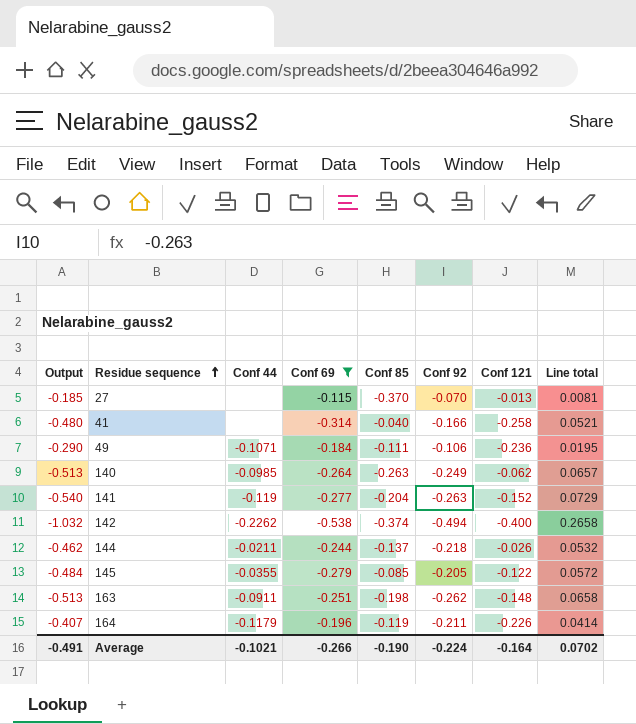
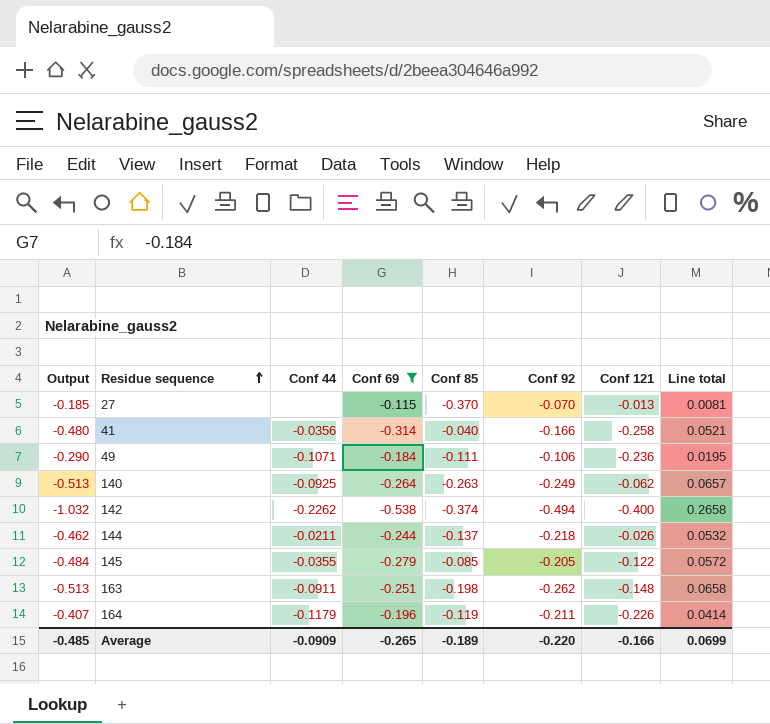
row 141: -0.540 | -0.119 | -0.277 | -0.204 | -0.263 | -0.152 | 0.0729 -> none
41 | Conf 44: none -> -0.0356
140 | Conf 44: -0.0985 -> -0.0925
Average | Output: -0.491 -> -0.485
Average | Conf 44: -0.1021 -> -0.0909
Average | Conf 69: -0.266 -> -0.265
Average | Conf 85: -0.190 -> -0.189
Average | Conf 92: -0.224 -> -0.220
Average | Conf 121: -0.164 -> -0.166
Average | Line total: 0.0702 -> 0.0699

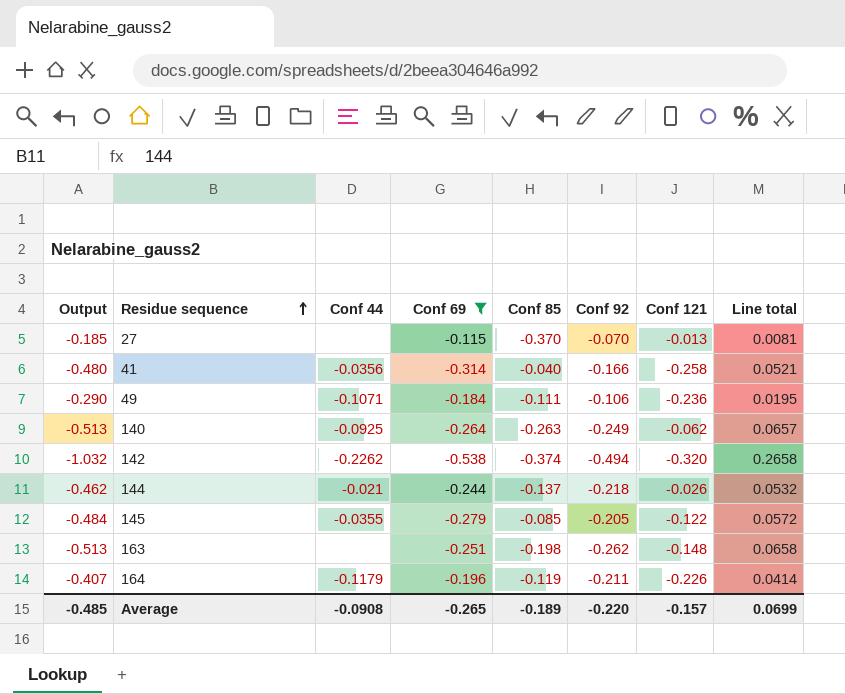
142 | Conf 121: -0.400 -> -0.320
144 | Conf 44: -0.0211 -> -0.021
163 | Conf 44: -0.0911 -> none
Average | Conf 44: -0.0909 -> -0.0908
Average | Conf 121: -0.166 -> -0.157

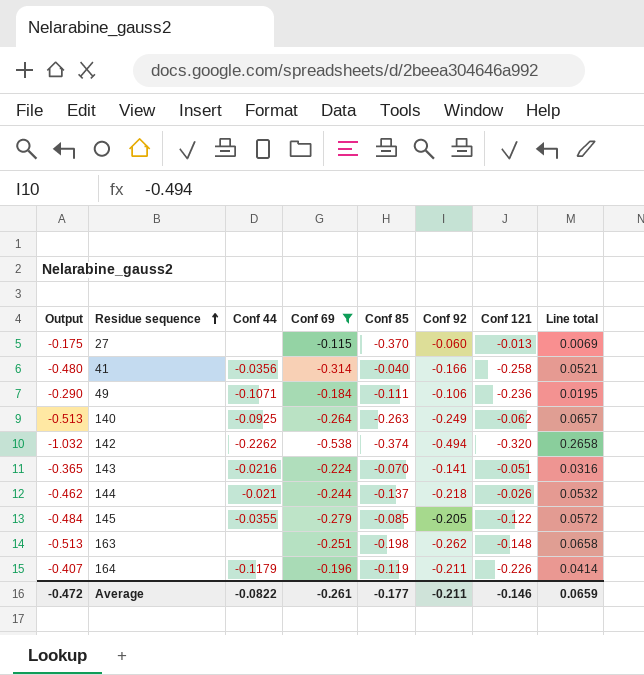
27 | Output: -0.185 -> -0.175
27 | Conf 92: -0.070 -> -0.060
27 | Line total: 0.0081 -> 0.0069
row 143: none -> -0.365 | -0.0216 | -0.224 | -0.070 | -0.141 | -0.051 | 0.0316
Average | Output: -0.485 -> -0.472
Average | Conf 44: -0.0908 -> -0.0822
Average | Conf 69: -0.265 -> -0.261
Average | Conf 85: -0.189 -> -0.177
Average | Conf 92: -0.220 -> -0.211
Average | Conf 121: -0.157 -> -0.146
Average | Line total: 0.0699 -> 0.0659

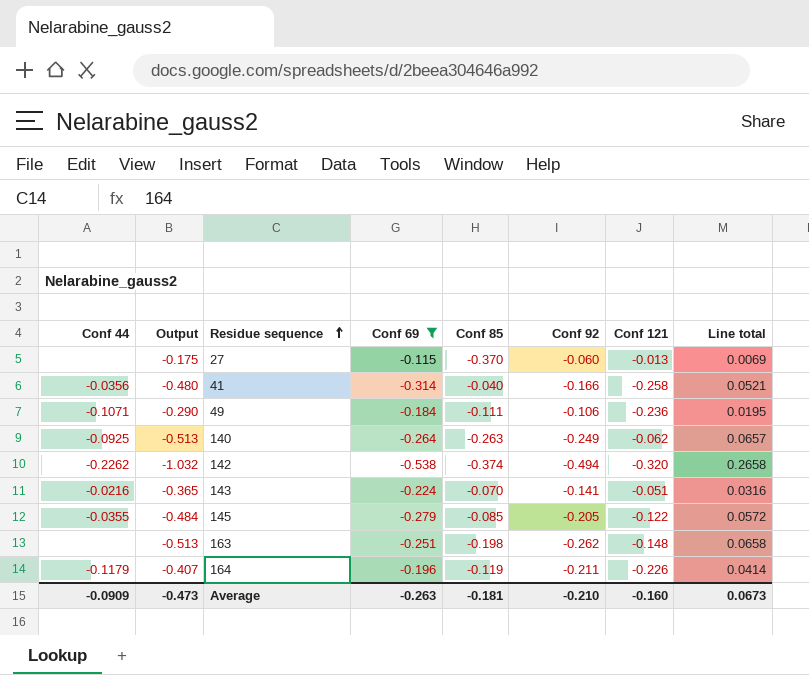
column Conf 44 | position: 3 -> 1
row 144: -0.462 | -0.021 | -0.244 | -0.137 | -0.218 | -0.026 | 0.0532 -> none
Average | Conf 44: -0.0822 -> -0.0909
Average | Output: -0.472 -> -0.473
Average | Conf 69: -0.261 -> -0.263
Average | Conf 85: -0.177 -> -0.181
Average | Conf 92: -0.211 -> -0.210
Average | Conf 121: -0.146 -> -0.160
Average | Line total: 0.0659 -> 0.0673

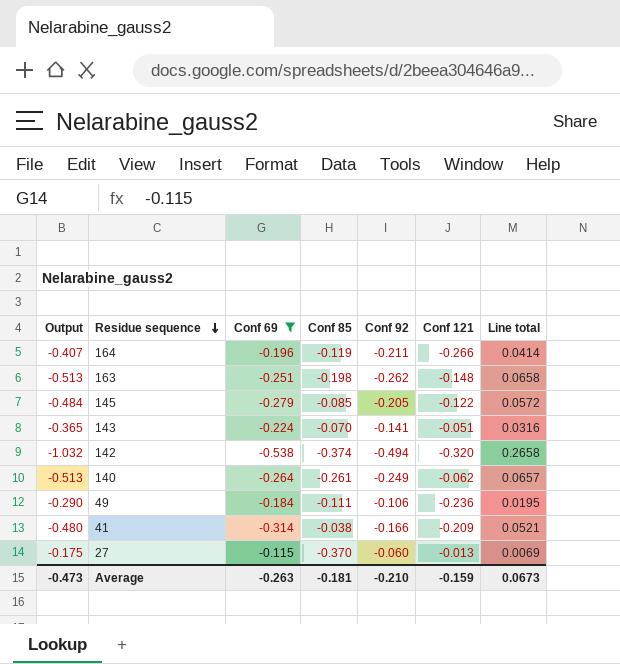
row order: Residue sequence ascending -> Residue sequence descending
column Conf 44 | position: 1 -> none
164 | Conf 121: -0.226 -> -0.266
140 | Conf 85: -0.263 -> -0.261
41 | Conf 85: -0.040 -> -0.038
41 | Conf 121: -0.258 -> -0.209
Average | Conf 121: -0.160 -> -0.159

